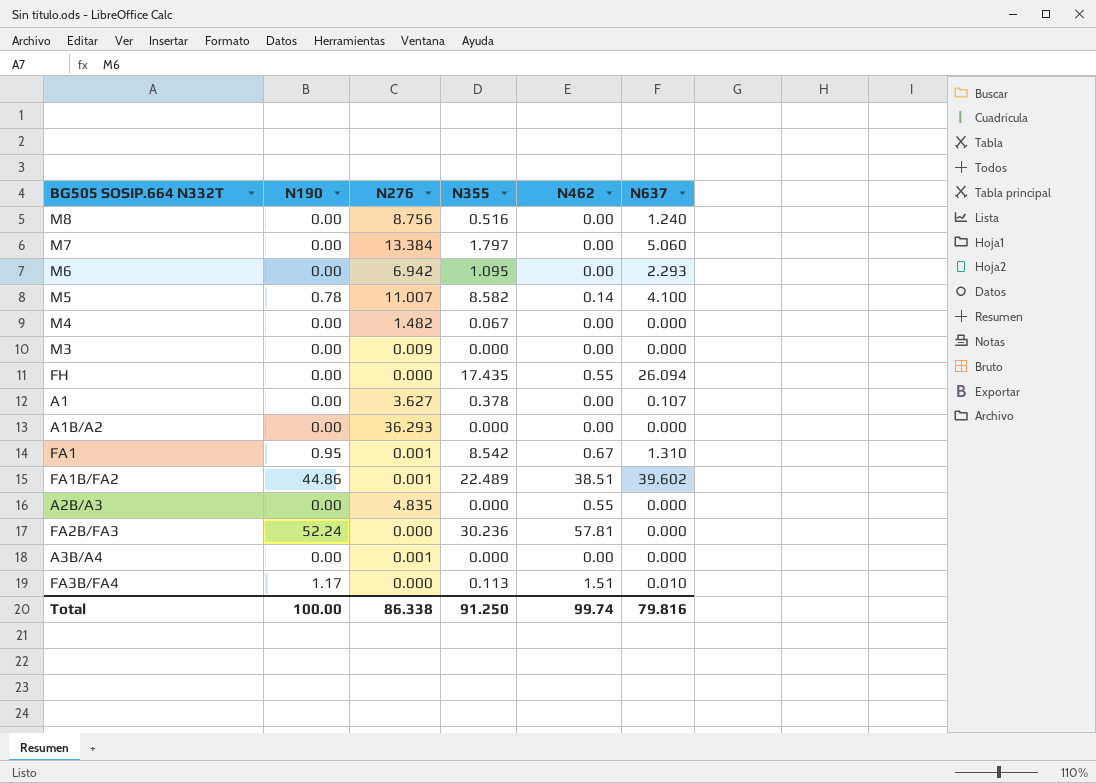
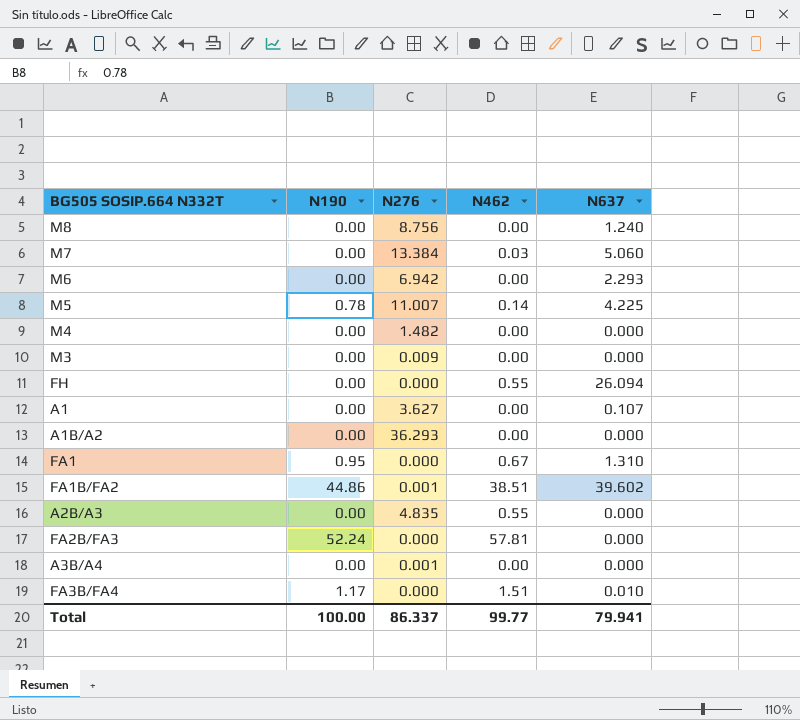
column N355 | position: 4 -> none
M7 | N462: 0.00 -> 0.03
M5 | N637: 4.100 -> 4.225
FA1 | N276: 0.001 -> 0.000
Total | N276: 86.338 -> 86.337
Total | N462: 99.74 -> 99.77
Total | N637: 79.816 -> 79.941

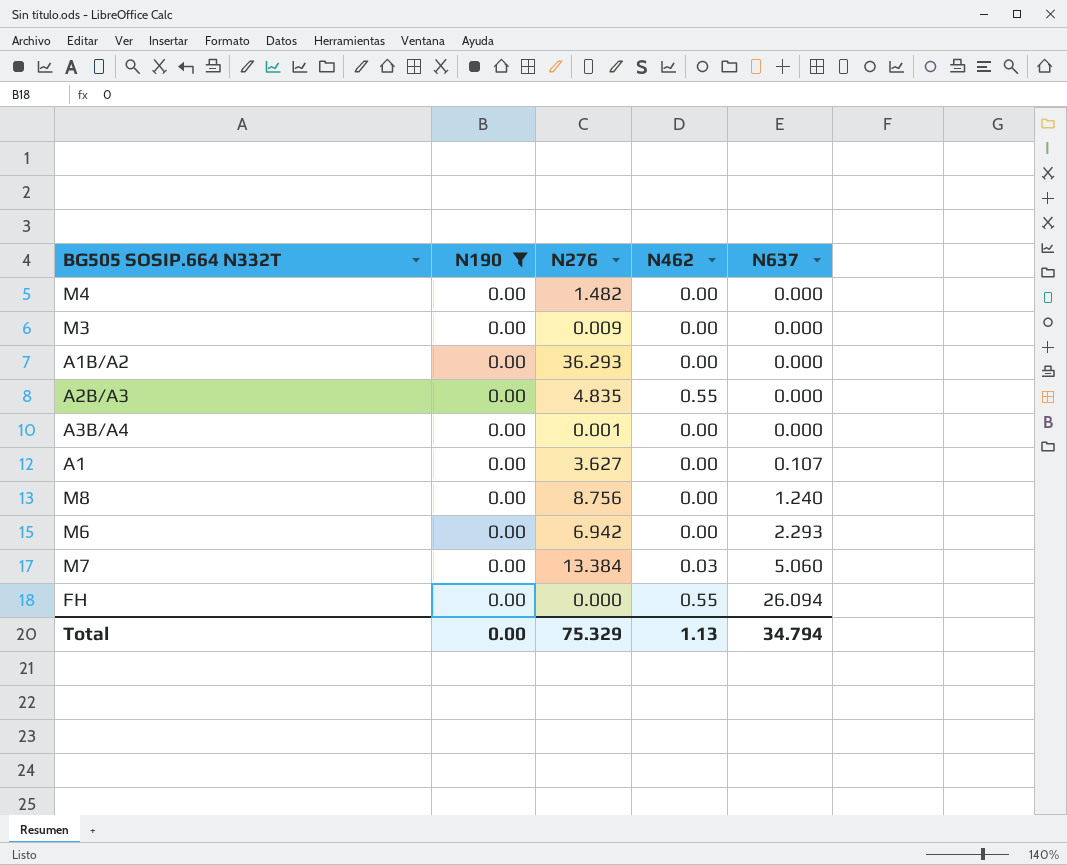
filter: none -> N190 = 0.00
row order: none -> N637 ascending
Total | N190: 100.00 -> 0.00
Total | N276: 86.337 -> 75.329
Total | N462: 99.77 -> 1.13
Total | N637: 79.941 -> 34.794

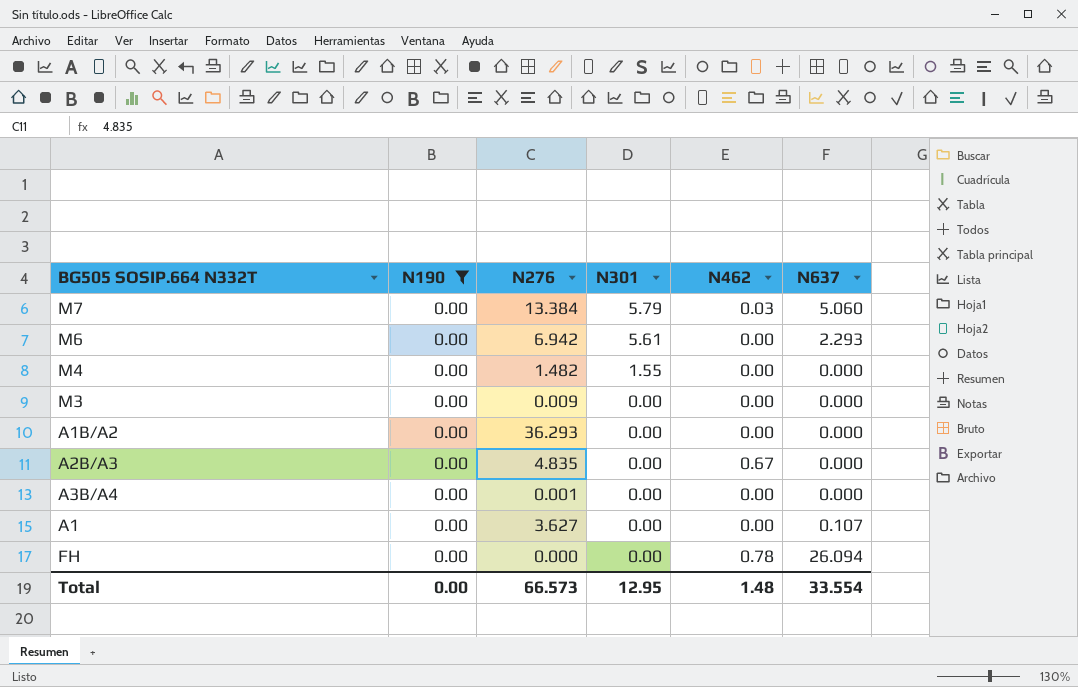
row order: N637 ascending -> N301 descending
column N301 | position: none -> 4
row M8: 0.00 | 8.756 | 0.00 | 1.240 -> none
A2B/A3 | N462: 0.55 -> 0.67
FH | N462: 0.55 -> 0.78
Total | N276: 75.329 -> 66.573
Total | N462: 1.13 -> 1.48
Total | N637: 34.794 -> 33.554

